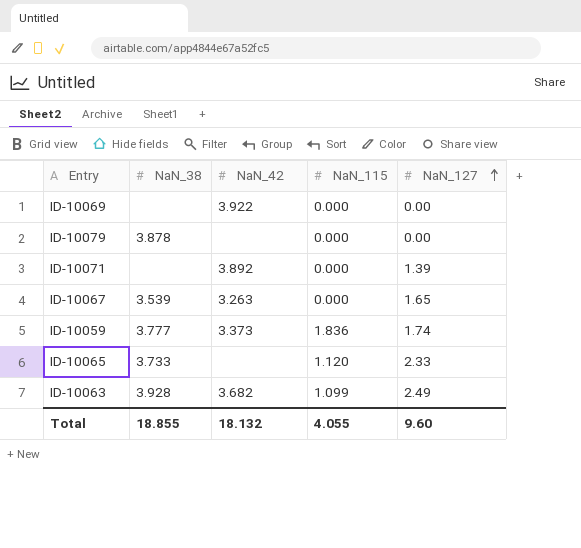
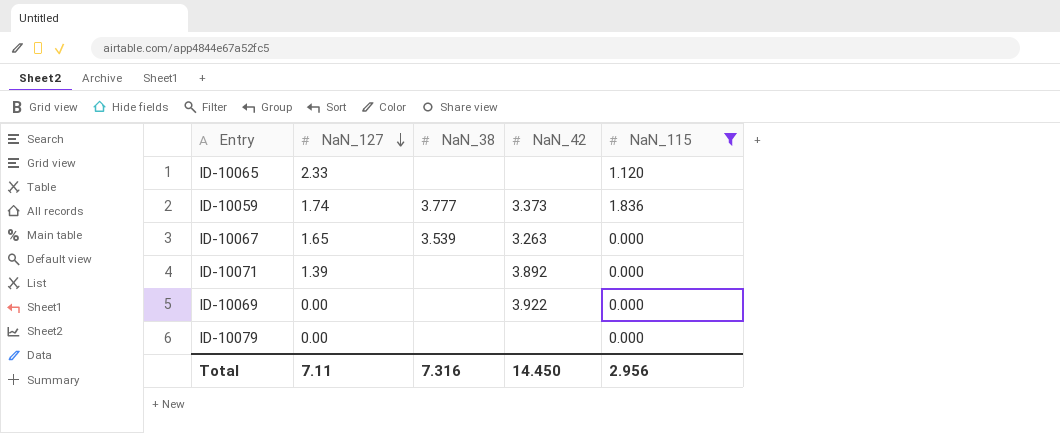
filter: none -> NaN_115 != 1.099
row order: NaN_127 ascending -> NaN_127 descending
column NaN_127 | position: 5 -> 2
ID-10065 | NaN_38: 3.733 -> none
ID-10079 | NaN_38: 3.878 -> none
Total | NaN_127: 9.60 -> 7.11
Total | NaN_38: 18.855 -> 7.316
Total | NaN_42: 18.132 -> 14.450
Total | NaN_115: 4.055 -> 2.956

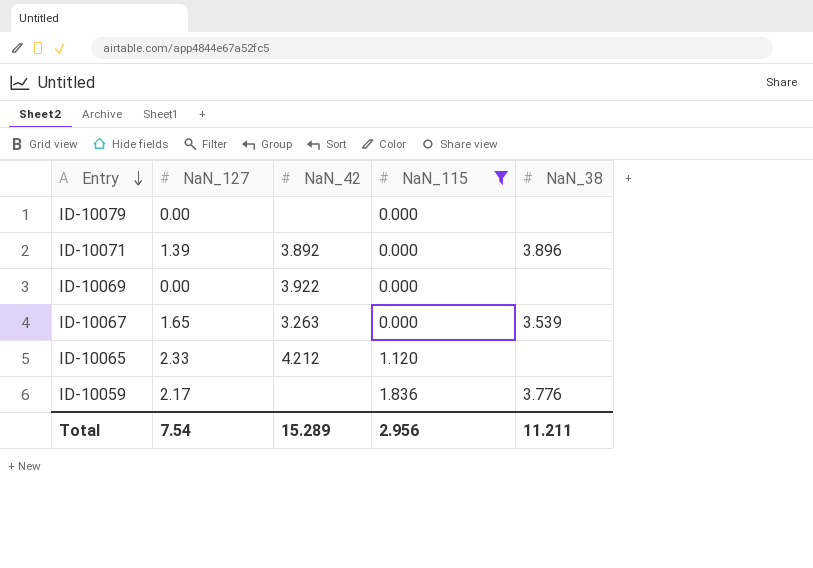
row order: NaN_127 descending -> Entry descending
column NaN_38 | position: 3 -> 5
ID-10071 | NaN_38: none -> 3.896
ID-10065 | NaN_42: none -> 4.212
ID-10059 | NaN_127: 1.74 -> 2.17
ID-10059 | NaN_42: 3.373 -> none
ID-10059 | NaN_38: 3.777 -> 3.776
Total | NaN_127: 7.11 -> 7.54
Total | NaN_42: 14.450 -> 15.289
Total | NaN_38: 7.316 -> 11.211

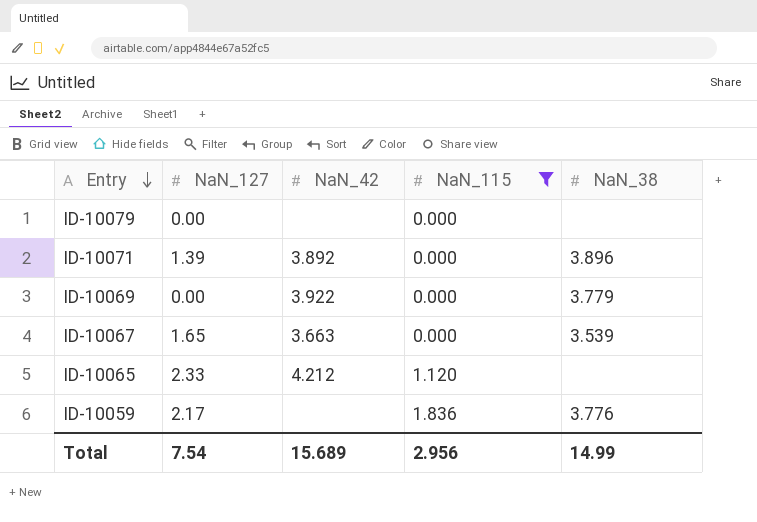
ID-10069 | NaN_38: none -> 3.779
ID-10067 | NaN_42: 3.263 -> 3.663
Total | NaN_42: 15.289 -> 15.689
Total | NaN_38: 11.211 -> 14.99

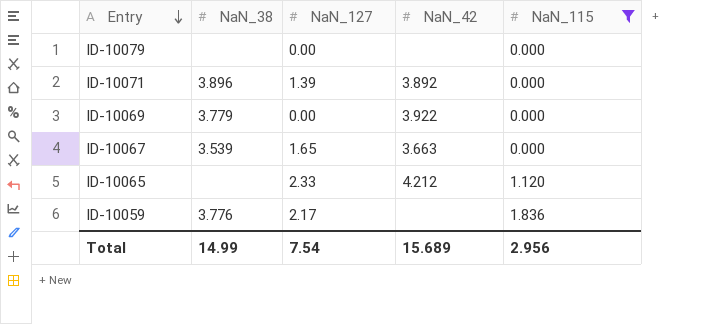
column NaN_38 | position: 5 -> 2

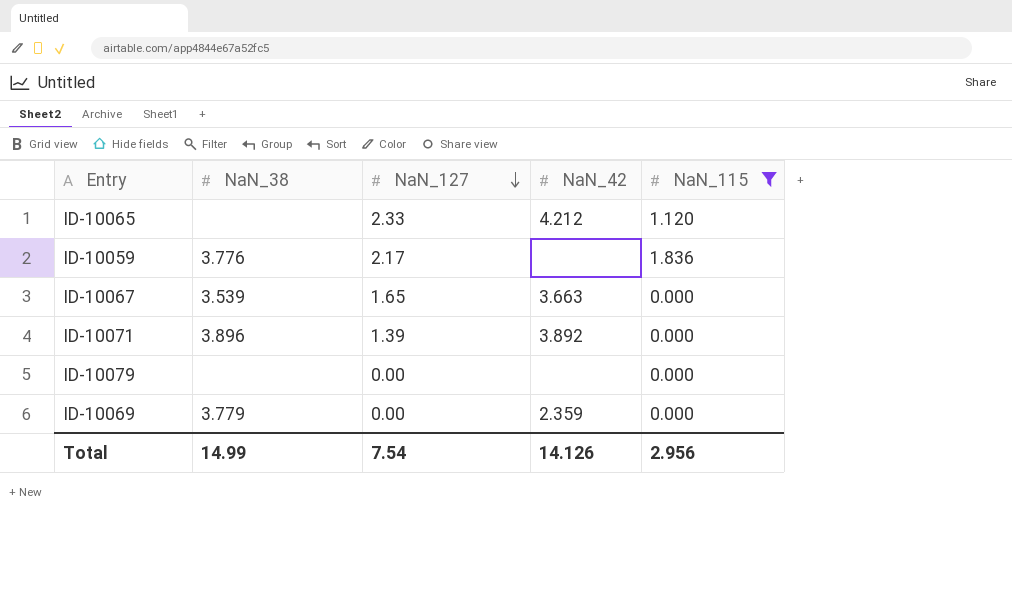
row order: Entry descending -> NaN_127 descending
ID-10069 | NaN_42: 3.922 -> 2.359
Total | NaN_42: 15.689 -> 14.126

